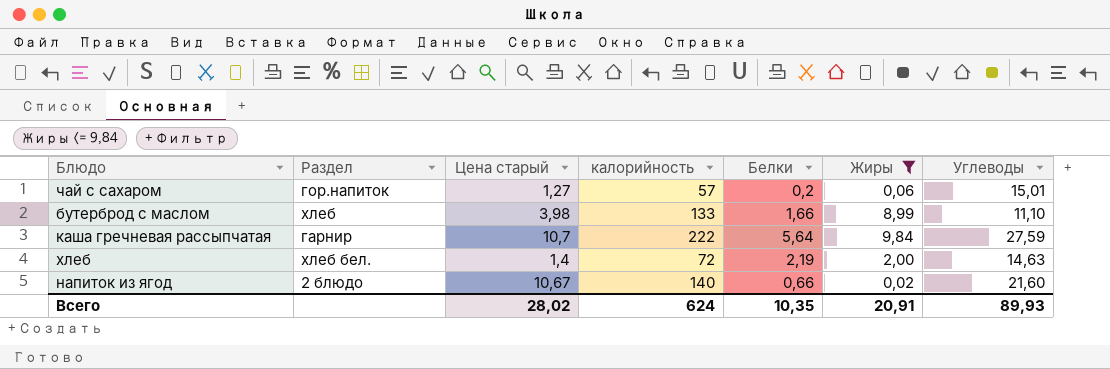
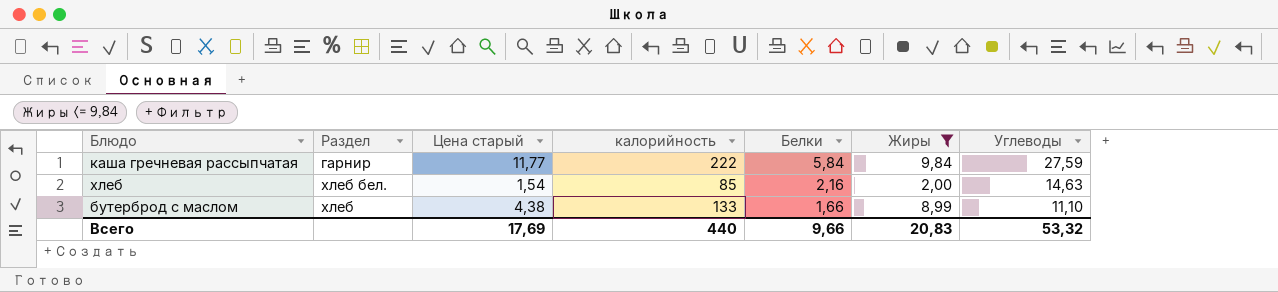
row order: none -> Белки descending
row чай с сахаром: гор.напиток | 1,27 | 57 | 0,2 | 0,06 | 15,01 -> none
row напиток из ягод: 2 блюдо | 10,67 | 140 | 0,66 | 0,02 | 21,60 -> none
каша гречневая рассыпчатая | Цена старый: 10,7 -> 11,77
каша гречневая рассыпчатая | Белки: 5,64 -> 5,84
хлеб | Цена старый: 1,4 -> 1,54
хлеб | калорийность: 72 -> 85
хлеб | Белки: 2,19 -> 2,16
бутерброд с маслом | Цена старый: 3,98 -> 4,38
Всего | Цена старый: 28,02 -> 17,69
Всего | калорийность: 624 -> 440
Всего | Белки: 10,35 -> 9,66
Всего | Жиры: 20,91 -> 20,83
Всего | Углеводы: 89,93 -> 53,32

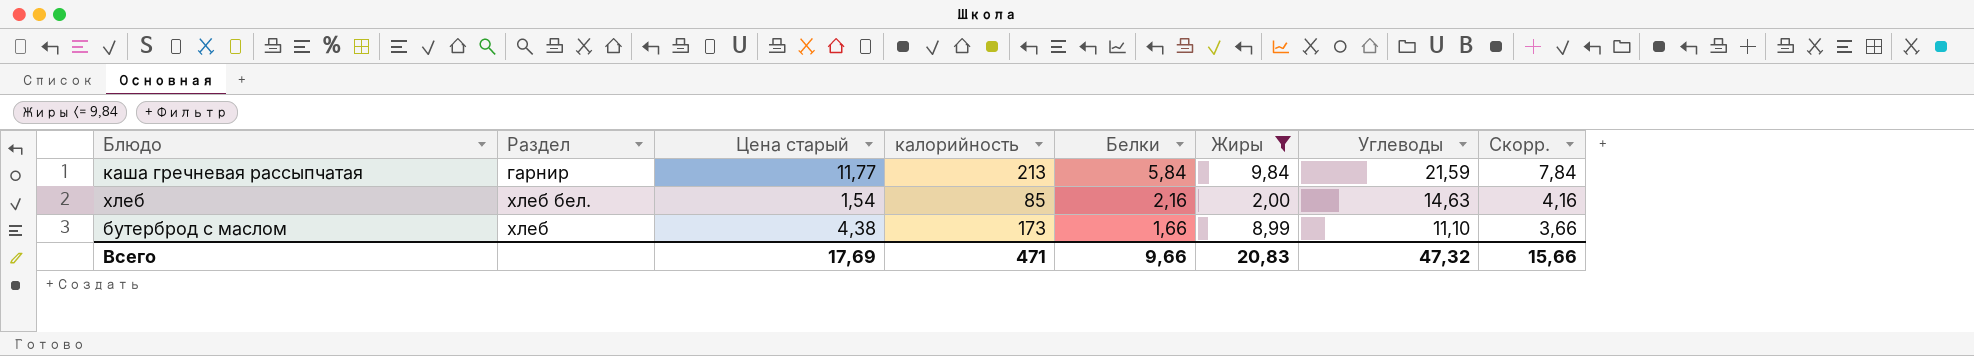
column Скорр. | formula: none -> [Белки] + 2
каша гречневая рассыпчатая | калорийность: 222 -> 213
каша гречневая рассыпчатая | Углеводы: 27,59 -> 21,59
бутерброд с маслом | калорийность: 133 -> 173
Всего | калорийность: 440 -> 471
Всего | Углеводы: 53,32 -> 47,32

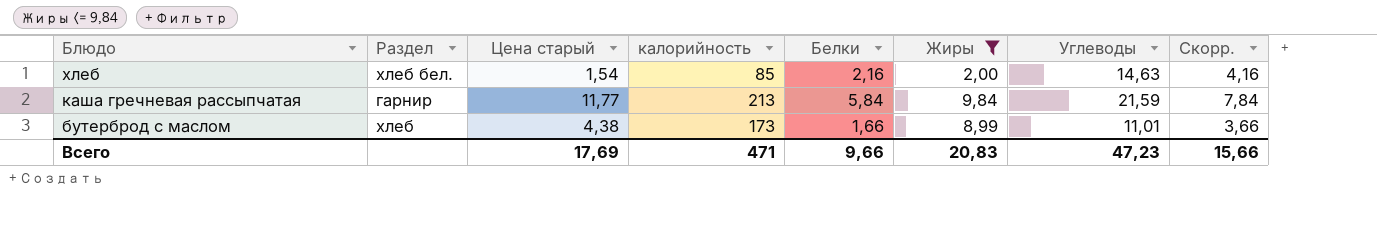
row order: Белки descending -> Блюдо descending
бутерброд с маслом | Углеводы: 11,10 -> 11,01
Всего | Углеводы: 47,32 -> 47,23

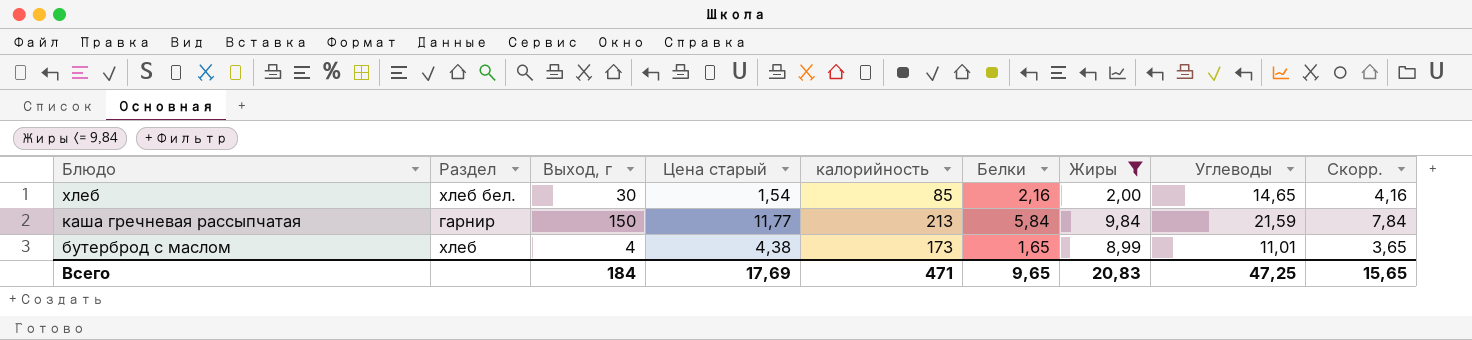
column Выход, г | position: none -> 3
хлеб | Углеводы: 14,63 -> 14,65
бутерброд с маслом | Белки: 1,66 -> 1,65
бутерброд с маслом | Скорр.: 3,66 -> 3,65
Всего | Белки: 9,66 -> 9,65
Всего | Углеводы: 47,23 -> 47,25
Всего | Скорр.: 15,66 -> 15,65

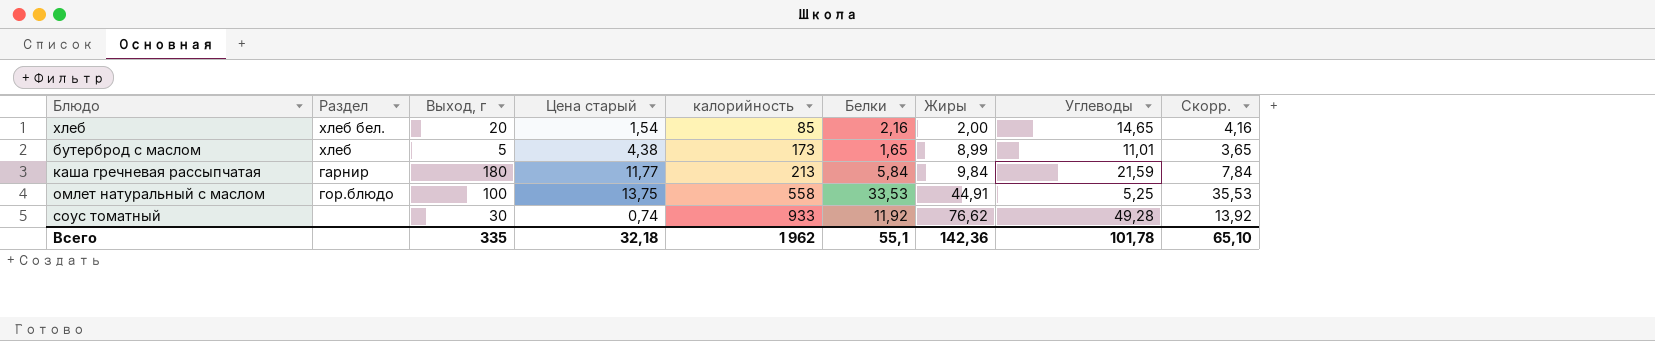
filter: Жиры <= 9,84 -> none
row order: Блюдо descending -> калорийность ascending
хлеб | Выход, г: 30 -> 20
бутерброд с маслом | Выход, г: 4 -> 5
каша гречневая рассыпчатая | Выход, г: 150 -> 180
Всего | Выход, г: 184 -> 335
Всего | Цена старый: 17,69 -> 32,18
Всего | калорийность: 471 -> 1 962
Всего | Белки: 9,65 -> 55,1
Всего | Жиры: 20,83 -> 142,36
Всего | Углеводы: 47,25 -> 101,78
Всего | Скорр.: 15,65 -> 65,10

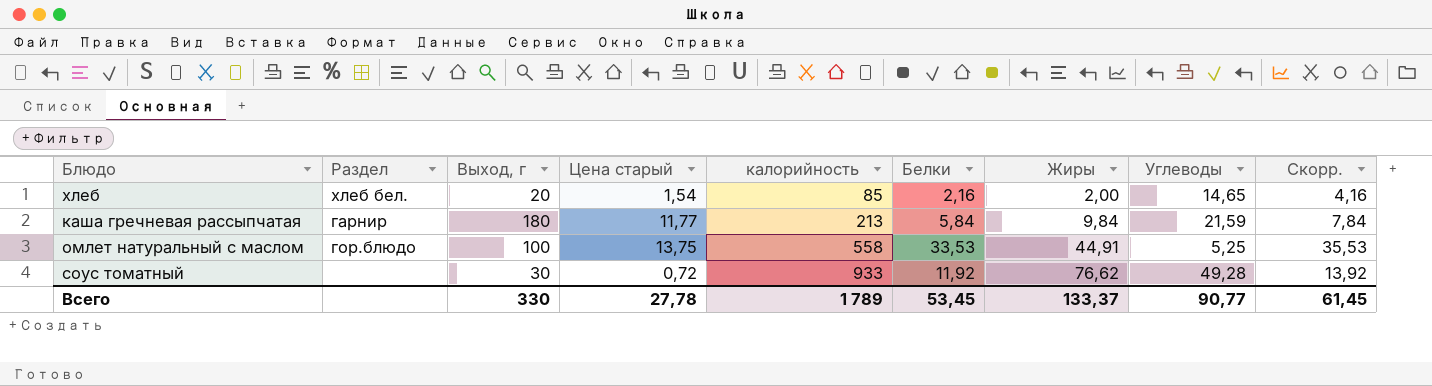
row бутерброд с маслом: хлеб | 5 | 4,38 | 173 | 1,65 | 8,99 | 11,01 | 3,65 -> none
соус томатный | Цена старый: 0,74 -> 0,72
Всего | Выход, г: 335 -> 330
Всего | Цена старый: 32,18 -> 27,78
Всего | калорийность: 1 962 -> 1 789
Всего | Белки: 55,1 -> 53,45
Всего | Жиры: 142,36 -> 133,37
Всего | Углеводы: 101,78 -> 90,77
Всего | Скорр.: 65,10 -> 61,45

